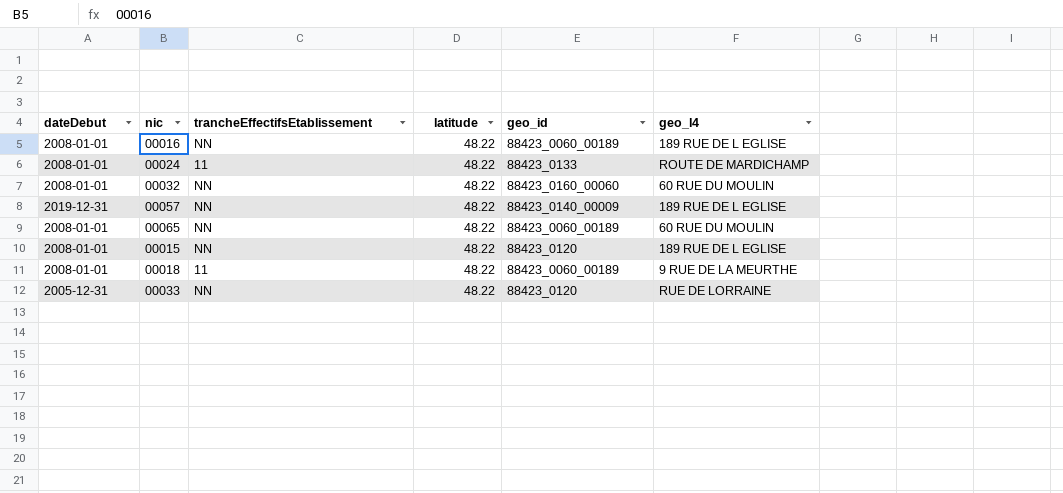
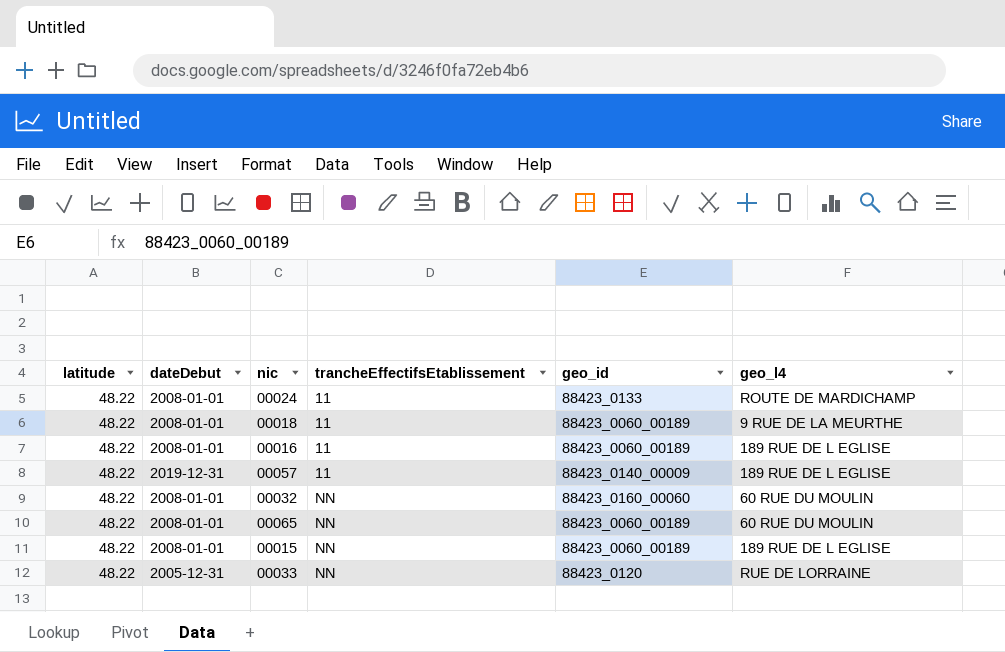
row order: none -> trancheEffectifsEtablissement ascending
column latitude | position: 4 -> 1
00016 | trancheEffectifsEtablissement: NN -> 11
00057 | trancheEffectifsEtablissement: NN -> 11
00015 | geo_id: 88423_0120 -> 88423_0060_00189

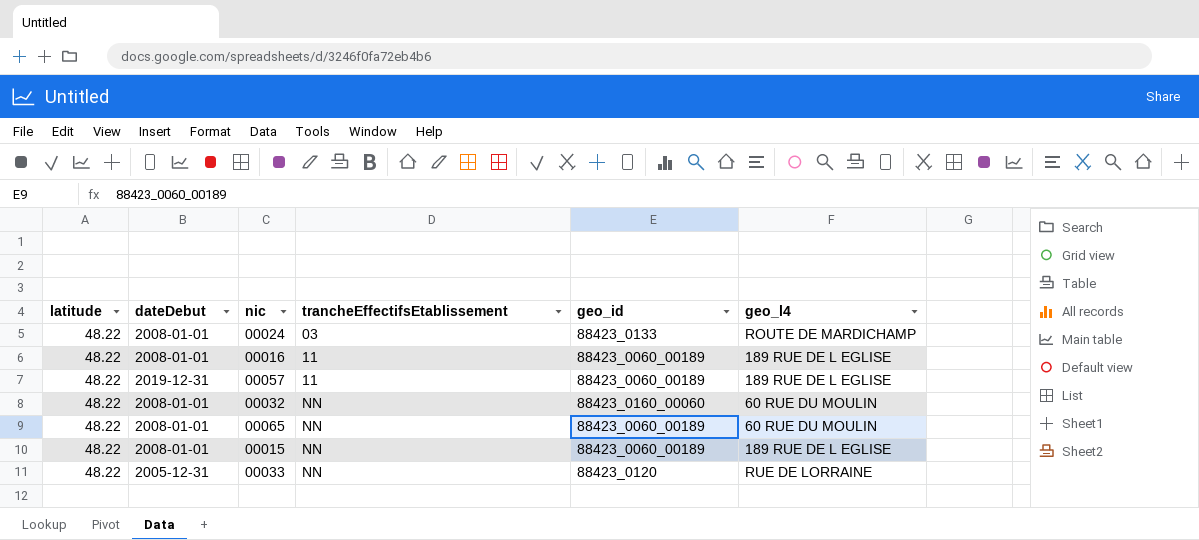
row 00018: 48.22 | 2008-01-01 | 11 | 88423_0060_00189 | 9 RUE DE LA MEURTHE -> none
00024 | trancheEffectifsEtablissement: 11 -> 03
00057 | geo_id: 88423_0140_00009 -> 88423_0060_00189

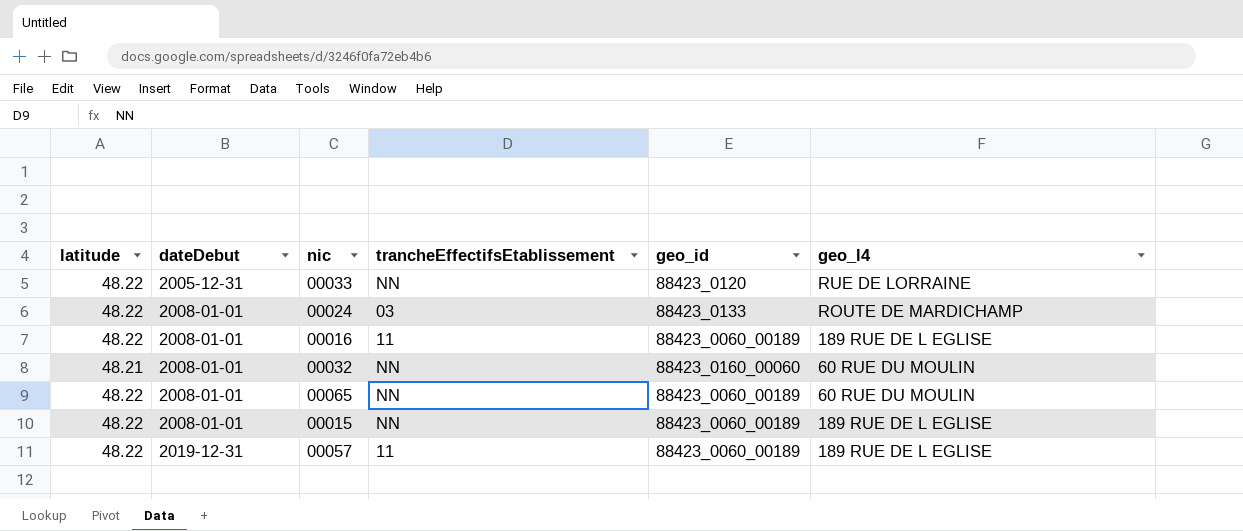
row order: trancheEffectifsEtablissement ascending -> dateDebut ascending
00032 | latitude: 48.22 -> 48.21

